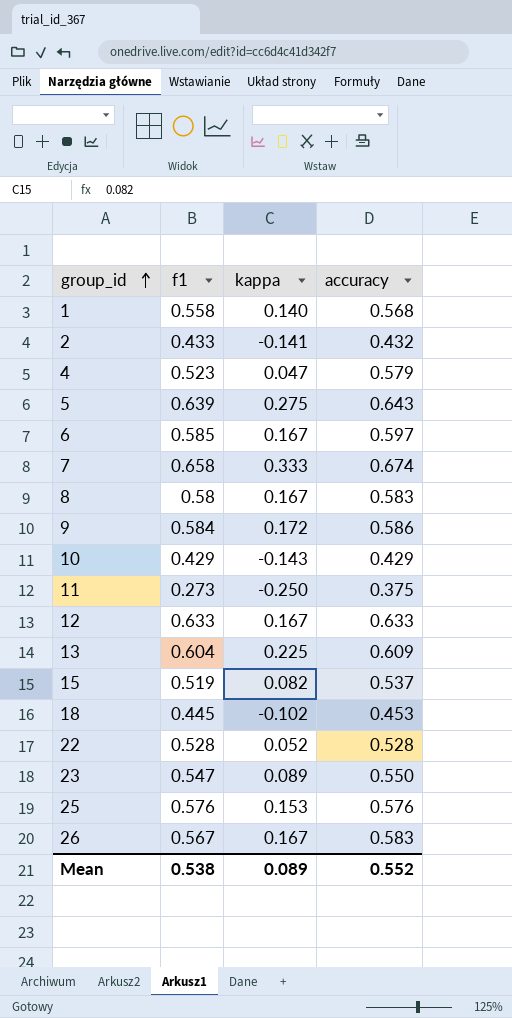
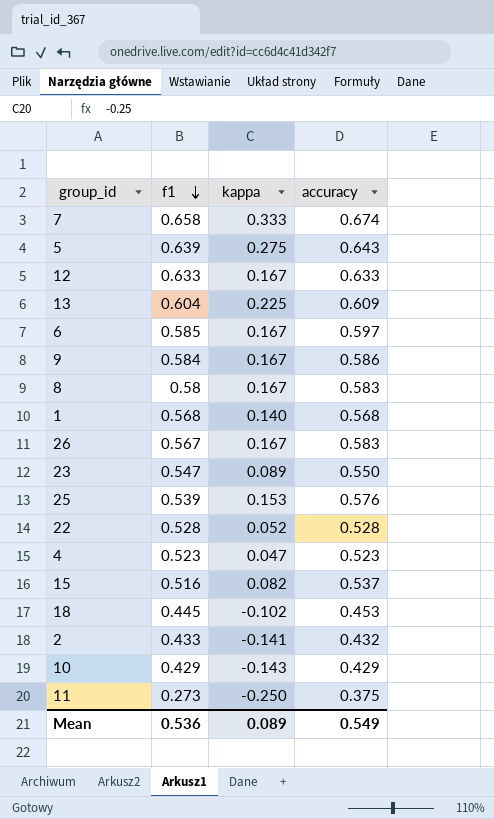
row order: group_id ascending -> f1 descending
9 | kappa: 0.172 -> 0.167
1 | f1: 0.558 -> 0.568
25 | f1: 0.576 -> 0.539
4 | accuracy: 0.579 -> 0.523
15 | f1: 0.519 -> 0.516
Mean | f1: 0.538 -> 0.536
Mean | accuracy: 0.552 -> 0.549

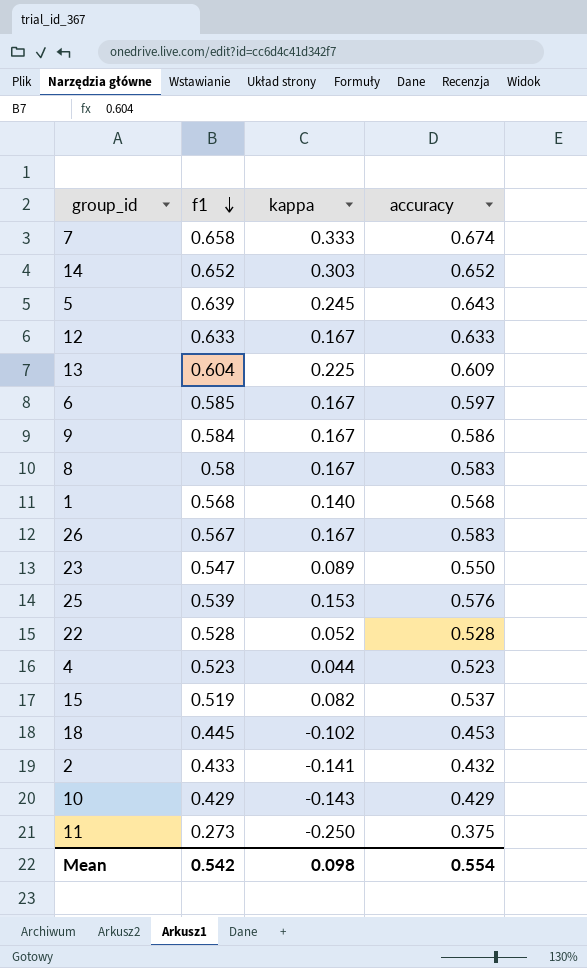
row 14: none -> 0.652 | 0.303 | 0.652
5 | kappa: 0.275 -> 0.245
4 | kappa: 0.047 -> 0.044
15 | f1: 0.516 -> 0.519
Mean | f1: 0.536 -> 0.542
Mean | kappa: 0.089 -> 0.098
Mean | accuracy: 0.549 -> 0.554

